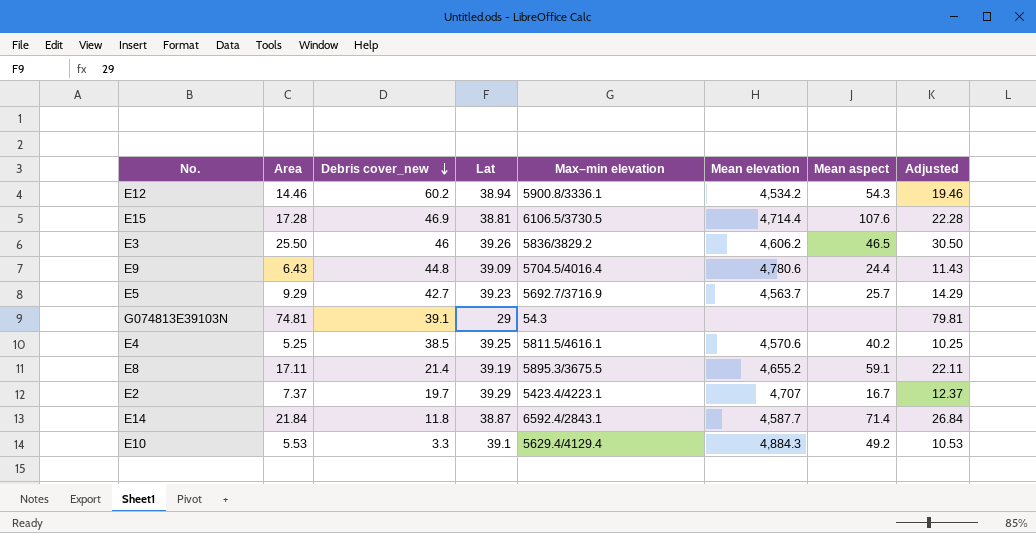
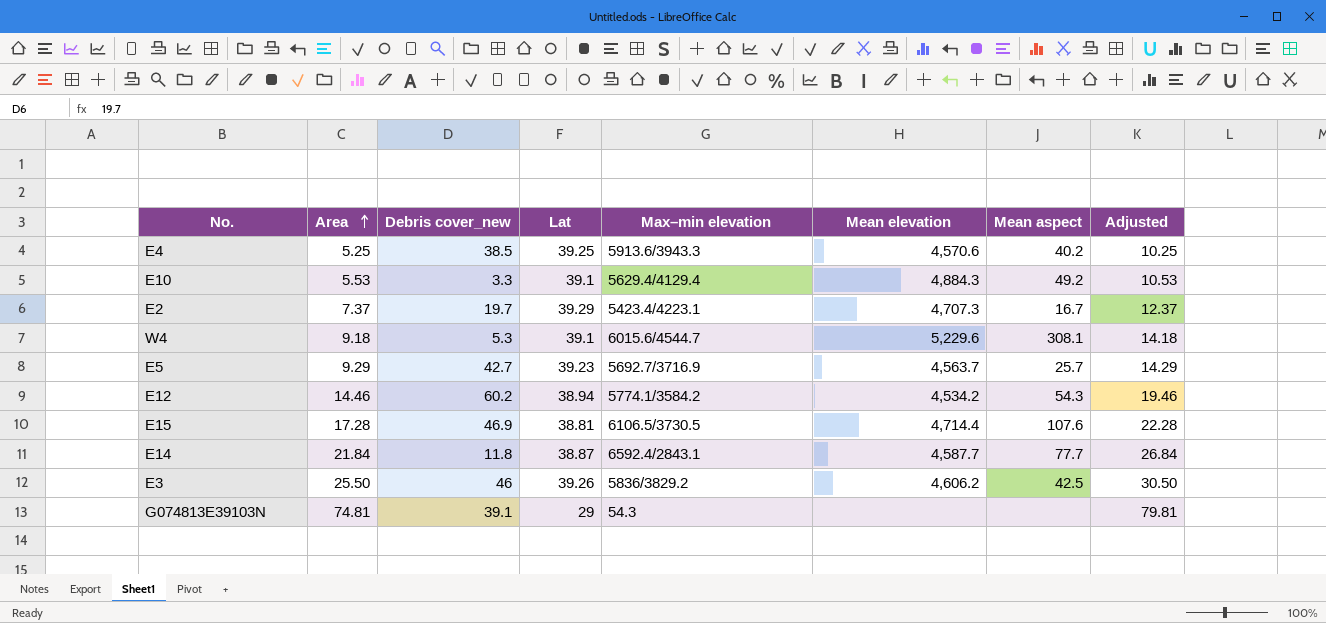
row order: Debris cover_new descending -> Area ascending
row E9: 6.43 | 44.8 | 39.09 | 5704.5/4016.4 | 4,780.6 | 24.4 | 11.43 -> none
row E8: 17.11 | 21.4 | 39.19 | 5895.3/3675.5 | 4,655.2 | 59.1 | 22.11 -> none
E4 | Max–min elevation: 5811.5/4616.1 -> 5913.6/3943.3
E2 | Mean elevation: 4,707 -> 4,707.3
row W4: none -> 9.18 | 5.3 | 39.1 | 6015.6/4544.7 | 5,229.6 | 308.1 | 14.18
E12 | Max–min elevation: 5900.8/3336.1 -> 5774.1/3584.2
E14 | Mean aspect: 71.4 -> 77.7
E3 | Mean aspect: 46.5 -> 42.5

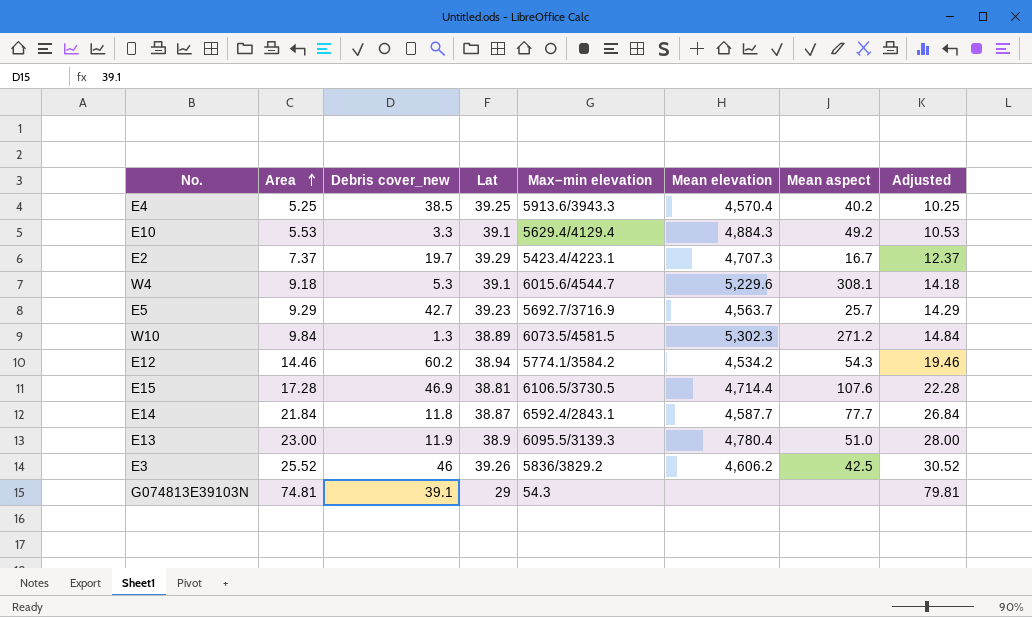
E4 | Mean elevation: 4,570.6 -> 4,570.4
row W10: none -> 9.84 | 1.3 | 38.89 | 6073.5/4581.5 | 5,302.3 | 271.2 | 14.84
row E13: none -> 23.00 | 11.9 | 38.9 | 6095.5/3139.3 | 4,780.4 | 51.0 | 28.00
E3 | Area: 25.50 -> 25.52
E3 | Adjusted: 30.50 -> 30.52

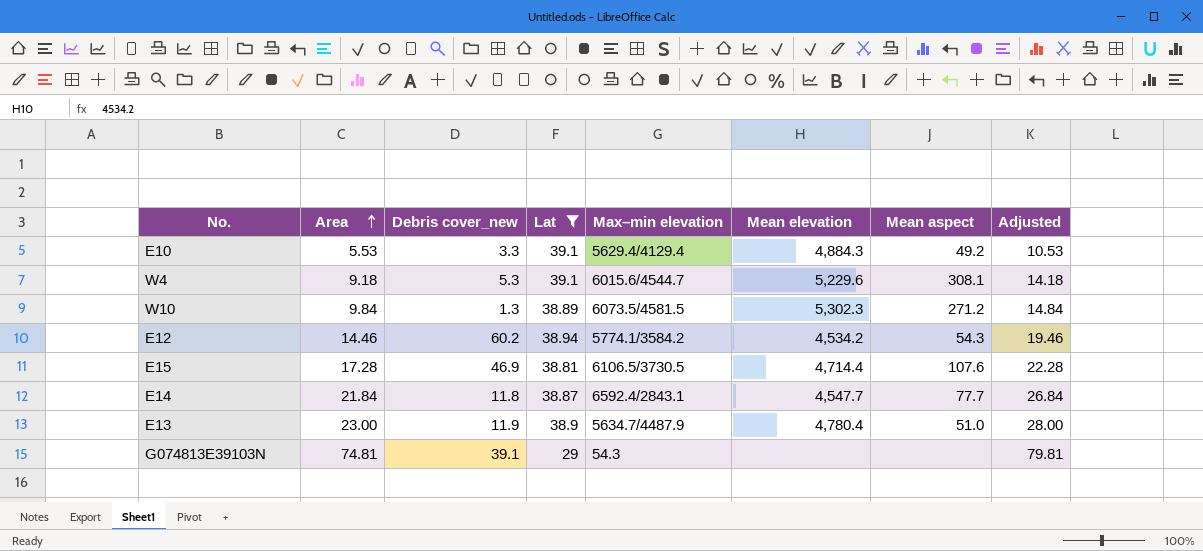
filter: none -> Lat <= 39.1
E14 | Mean elevation: 4,587.7 -> 4,547.7
E13 | Max–min elevation: 6095.5/3139.3 -> 5634.7/4487.9

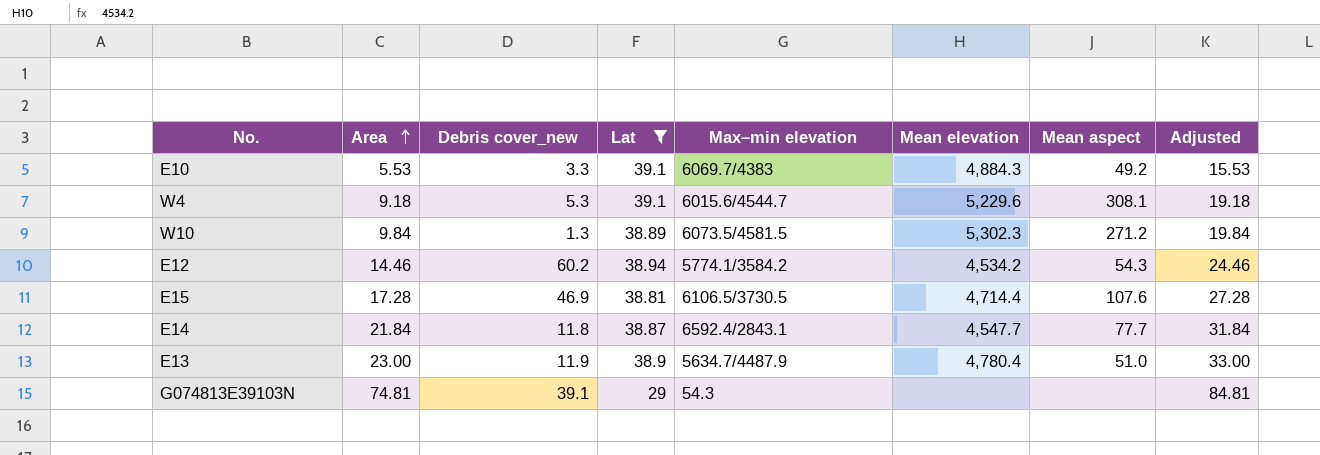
column Adjusted | formula: [Area] + 5 -> [Area] + 10
E10 | Max–min elevation: 5629.4/4129.4 -> 6069.7/4383

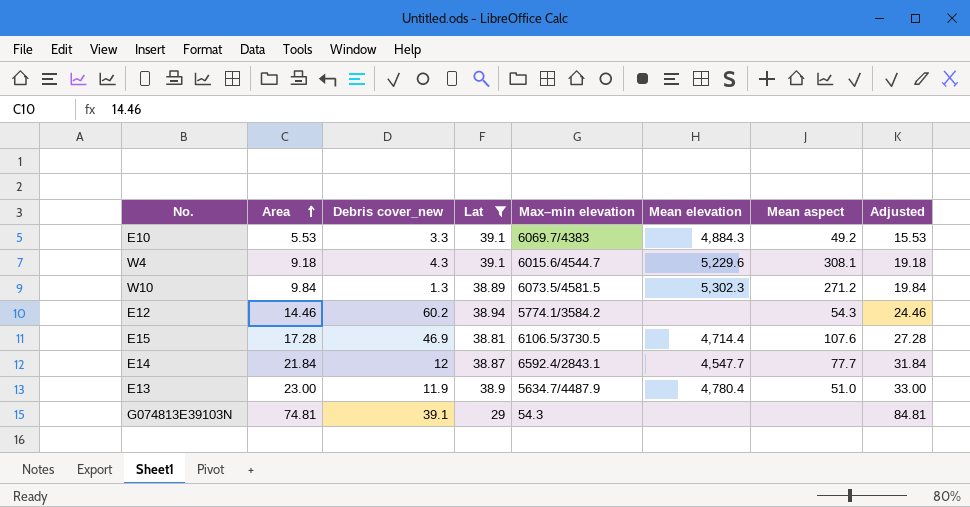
W4 | Debris cover_new: 5.3 -> 4.3
E12 | Mean elevation: 4,534.2 -> none
E14 | Debris cover_new: 11.8 -> 12

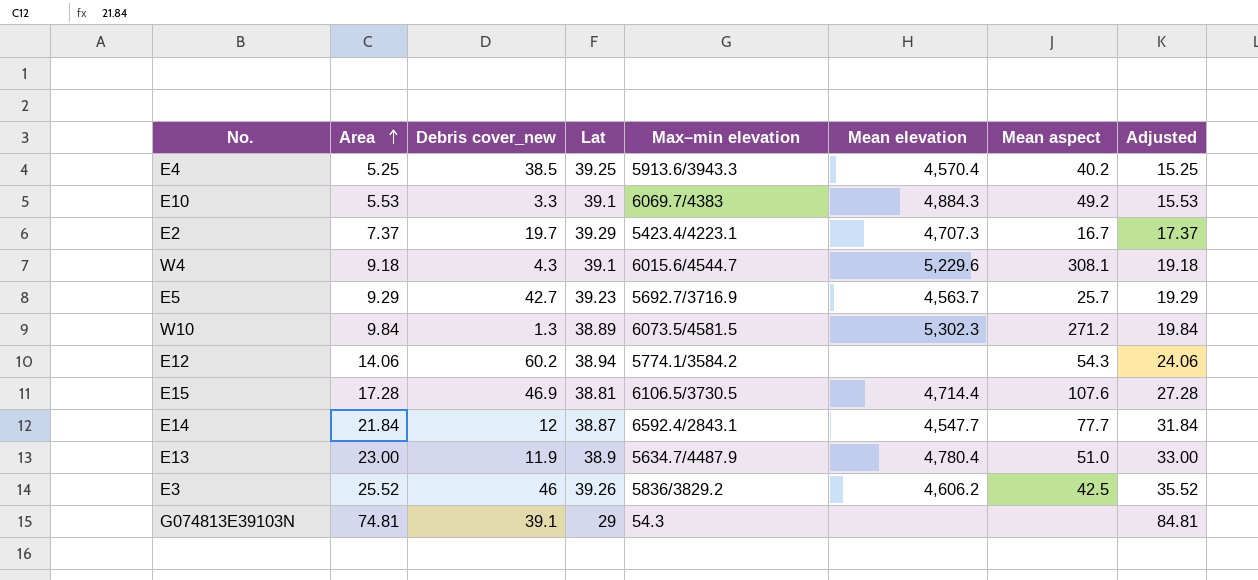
filter: Lat <= 39.1 -> none
E12 | Area: 14.46 -> 14.06
E12 | Adjusted: 24.46 -> 24.06

